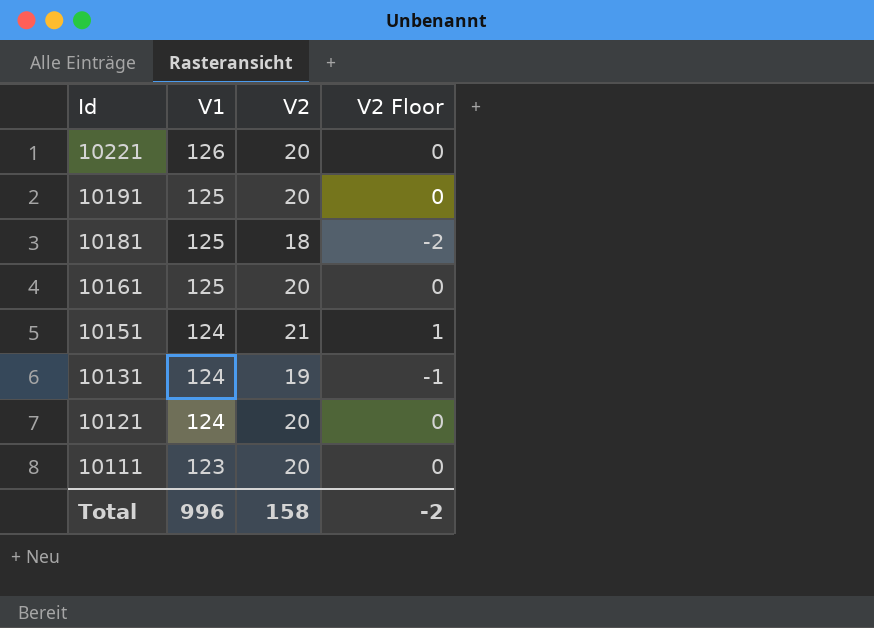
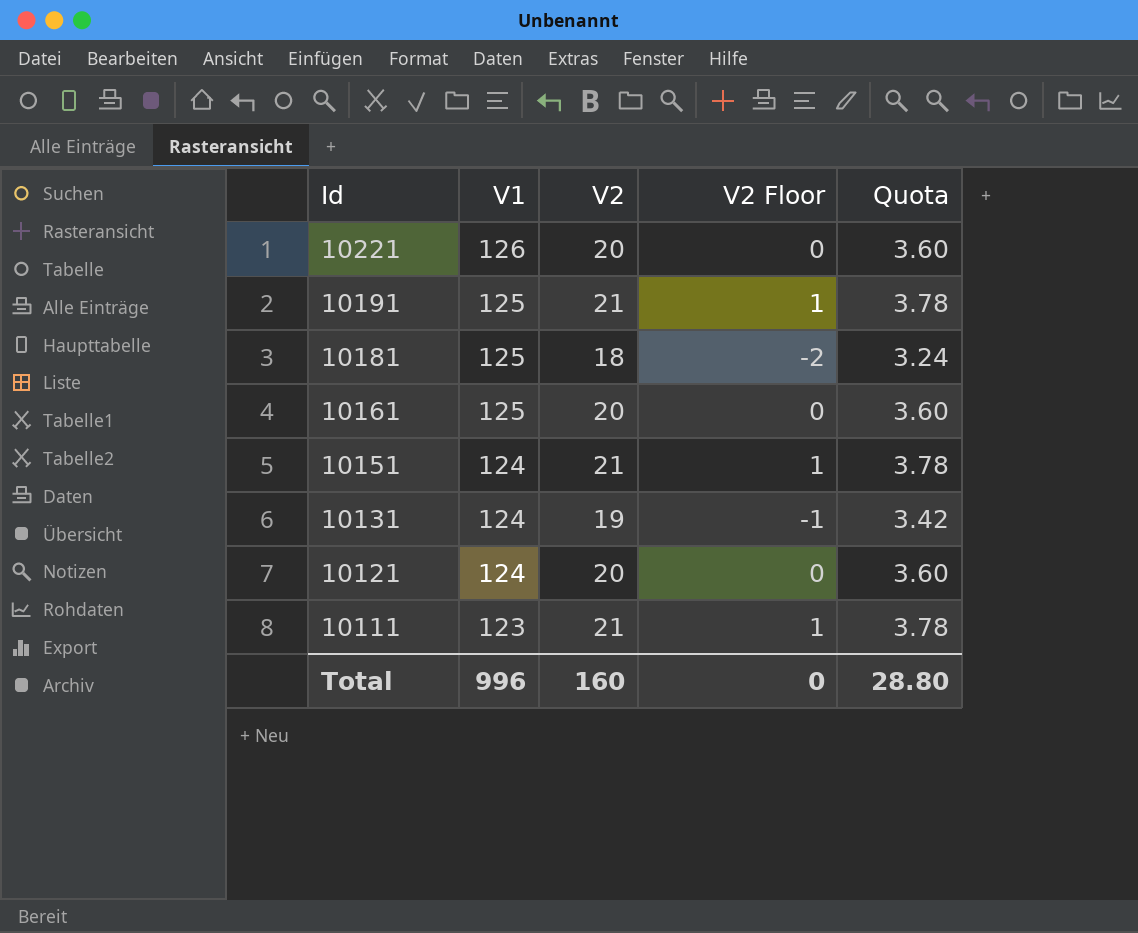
column Quota | formula: none -> [V2] * 0.18
10191 | V2: 20 -> 21
10191 | V2 Floor: 0 -> 1
10111 | V2: 20 -> 21
10111 | V2 Floor: 0 -> 1
Total | V2: 158 -> 160
Total | V2 Floor: -2 -> 0

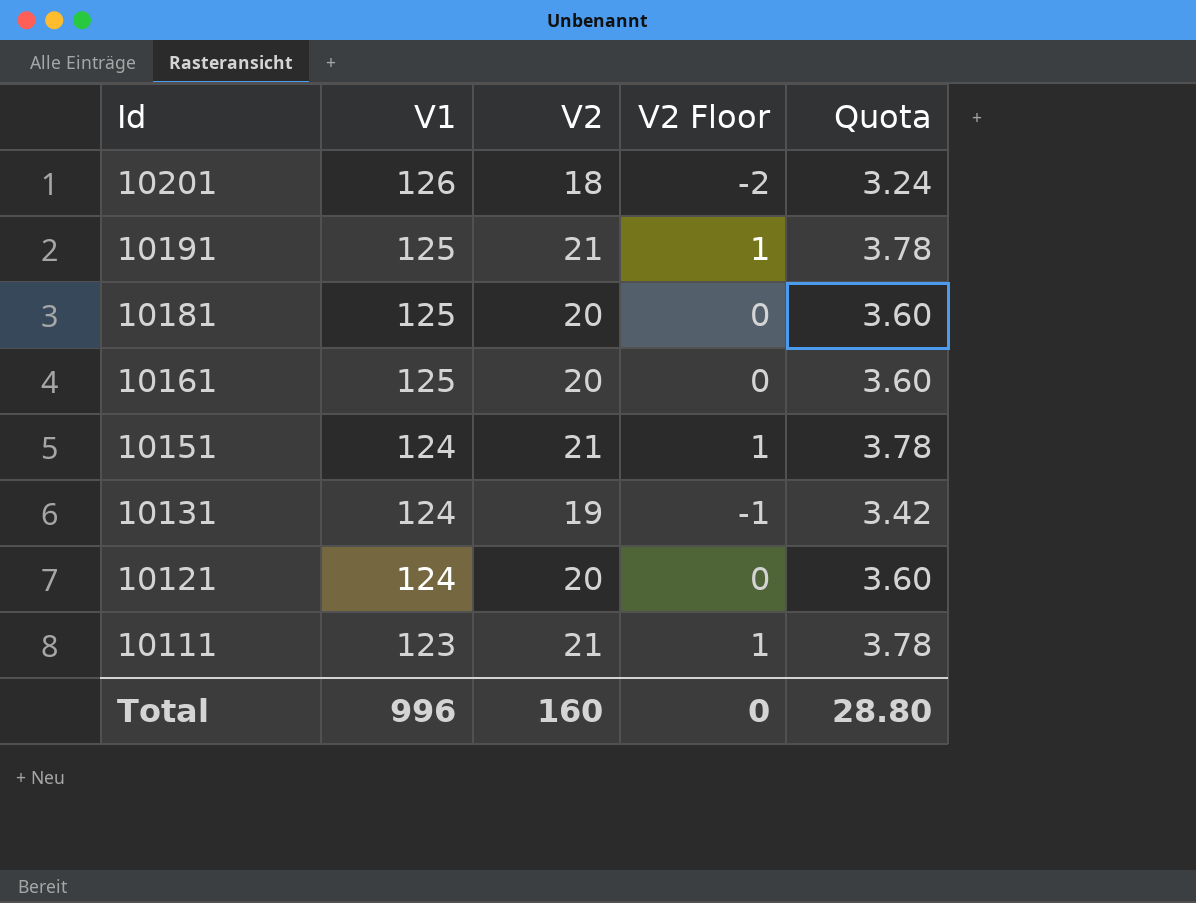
row 10221: 126 | 20 | 0 | 3.60 -> none
row 10201: none -> 126 | 18 | -2 | 3.24
10181 | V2: 18 -> 20
10181 | V2 Floor: -2 -> 0
10181 | Quota: 3.24 -> 3.60

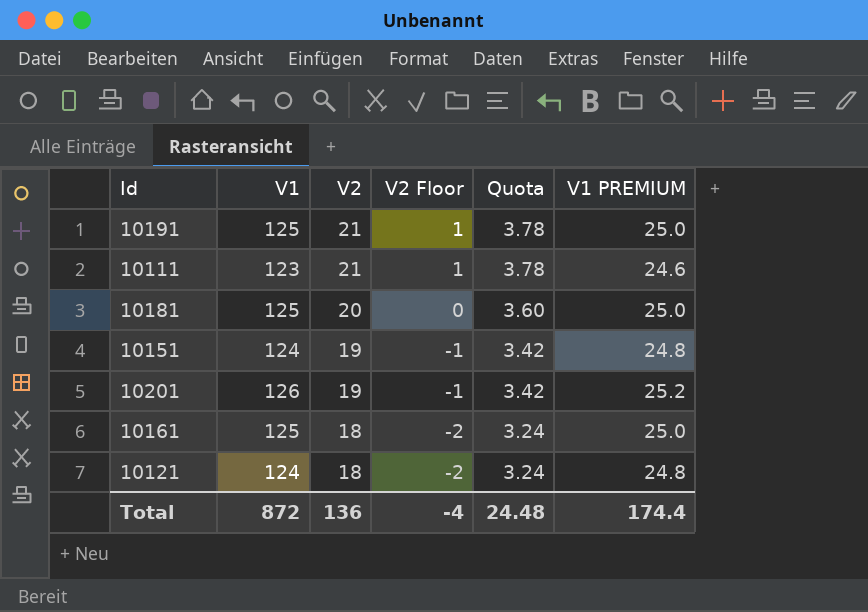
row order: Id descending -> V2 descending
column V1 PREMIUM | formula: none -> [V1] * 0.2
row 10131: 124 | 19 | -1 | 3.42 -> none
10151 | V2: 21 -> 19
10151 | V2 Floor: 1 -> -1
10151 | Quota: 3.78 -> 3.42
10201 | V2: 18 -> 19
10201 | V2 Floor: -2 -> -1
10201 | Quota: 3.24 -> 3.42
10161 | V2: 20 -> 18
10161 | V2 Floor: 0 -> -2
10161 | Quota: 3.60 -> 3.24
10121 | V2: 20 -> 18
10121 | V2 Floor: 0 -> -2
10121 | Quota: 3.60 -> 3.24
Total | V1: 996 -> 872
Total | V2: 160 -> 136
Total | V2 Floor: 0 -> -4
Total | Quota: 28.80 -> 24.48

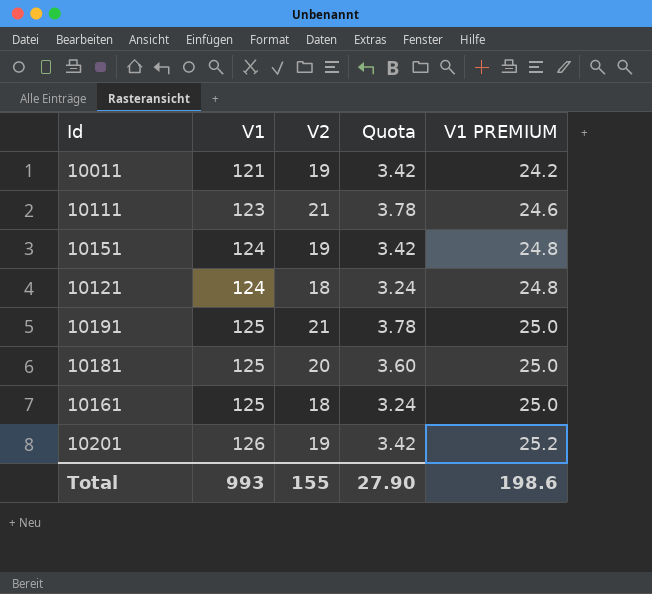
row order: V2 descending -> V1 ascending
column V2 Floor | formula: [V2] - 20 -> none
row 10011: none -> 121 | 19 | 3.42 | 24.2
Total | V1: 872 -> 993
Total | V2: 136 -> 155
Total | Quota: 24.48 -> 27.90
Total | V1 PREMIUM: 174.4 -> 198.6

